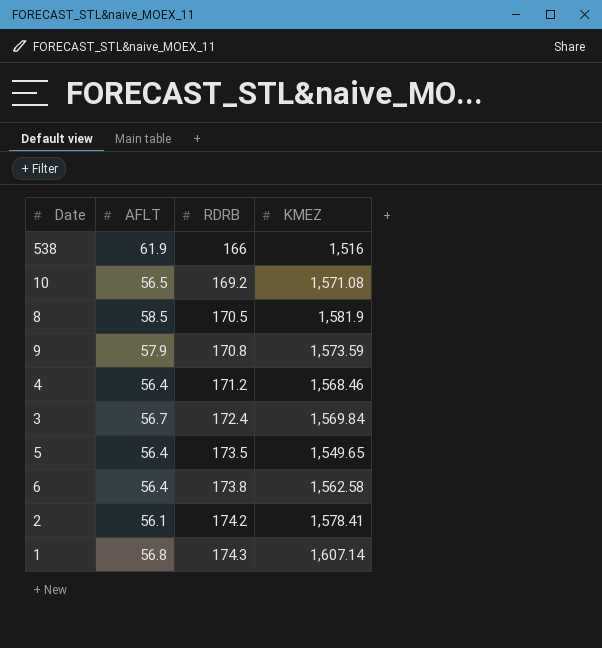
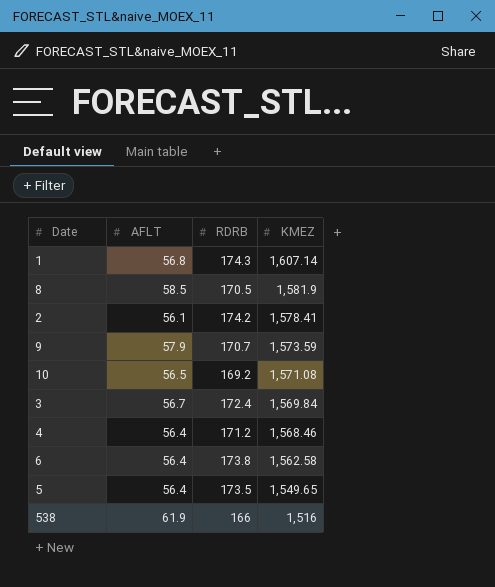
row order: RDRB ascending -> KMEZ descending
9 | RDRB: 170.8 -> 170.7

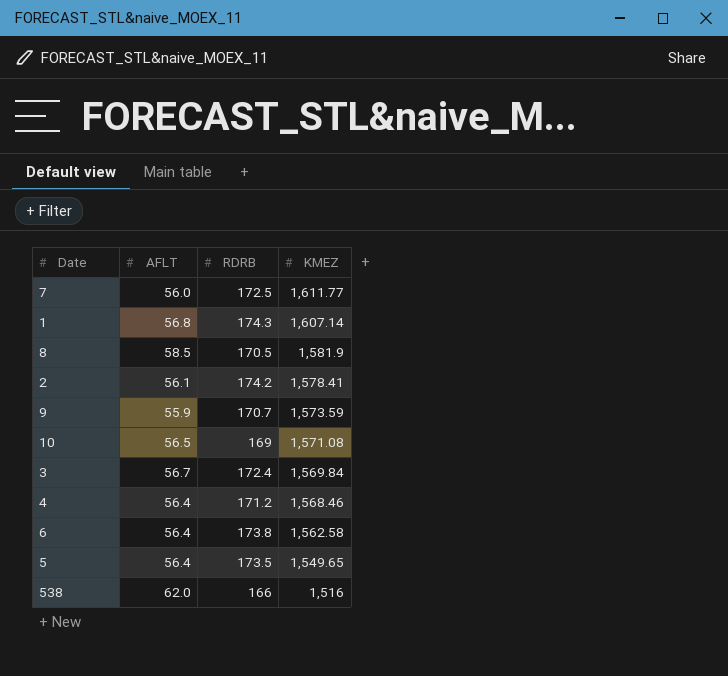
row 7: none -> 56.0 | 172.5 | 1,611.77
9 | AFLT: 57.9 -> 55.9
10 | RDRB: 169.2 -> 169
538 | AFLT: 61.9 -> 62.0

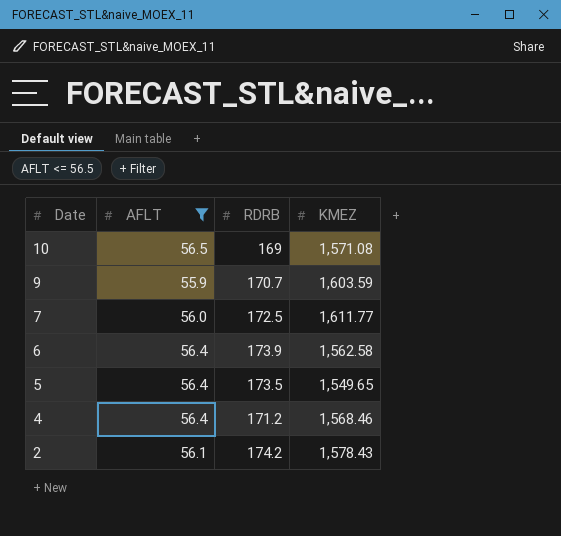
filter: none -> AFLT <= 56.5
row order: KMEZ descending -> Date descending
9 | KMEZ: 1,573.59 -> 1,603.59
6 | RDRB: 173.8 -> 173.9
2 | KMEZ: 1,578.41 -> 1,578.43

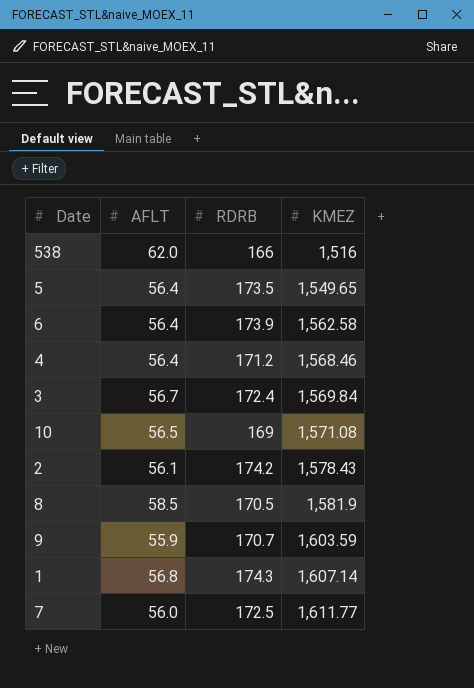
filter: AFLT <= 56.5 -> none
row order: Date descending -> KMEZ ascending

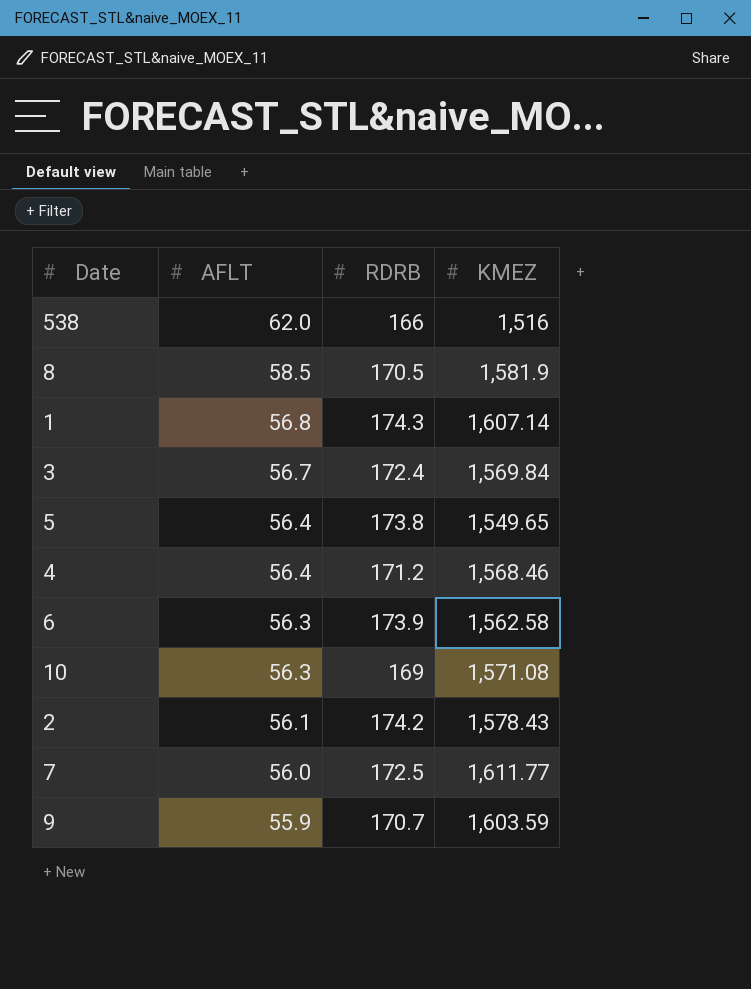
row order: KMEZ ascending -> AFLT descending
5 | RDRB: 173.5 -> 173.8
6 | AFLT: 56.4 -> 56.3
10 | AFLT: 56.5 -> 56.3

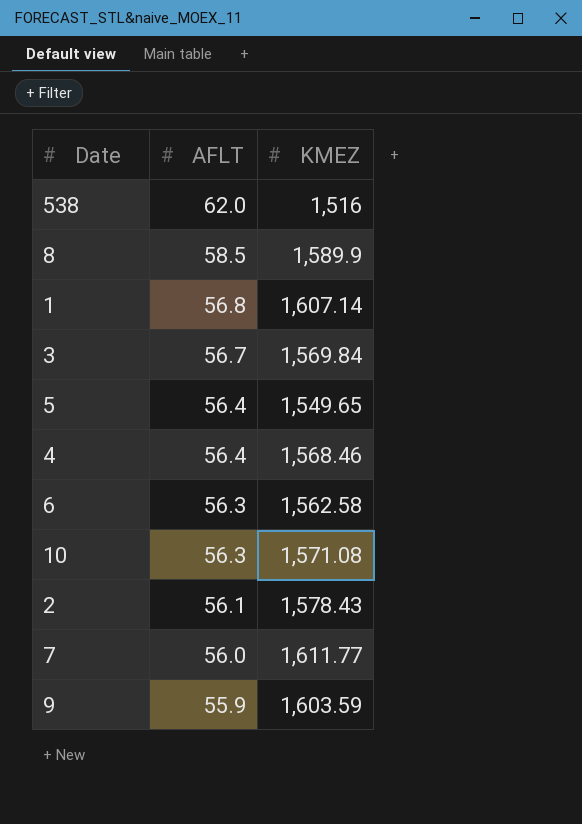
column RDRB | position: 3 -> none
8 | KMEZ: 1,581.9 -> 1,589.9

